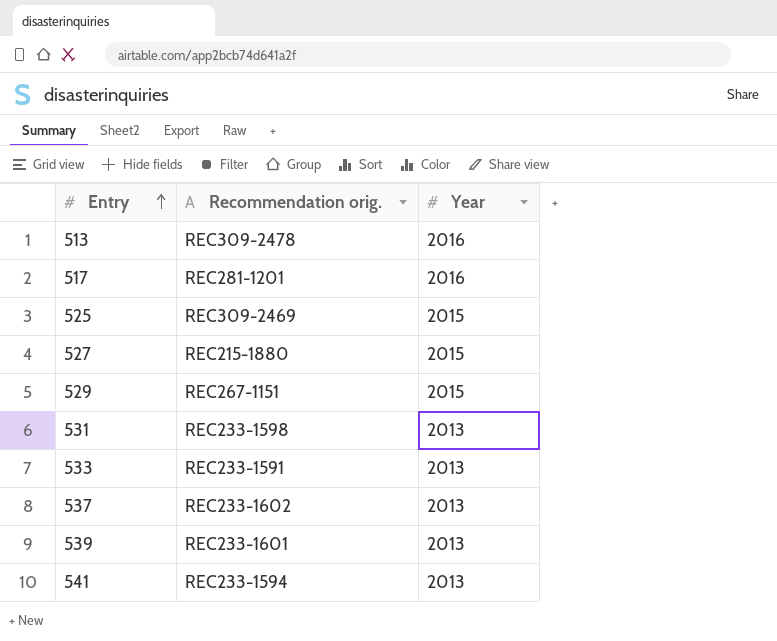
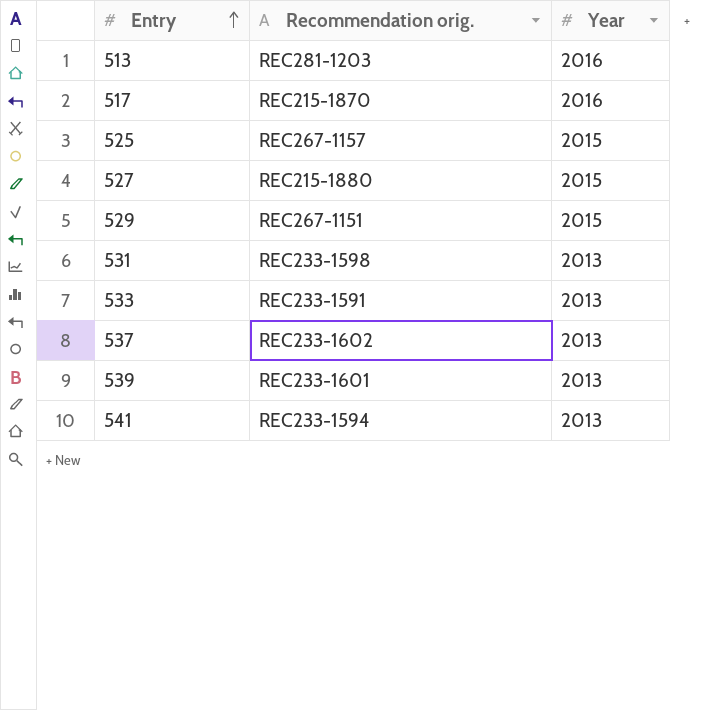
513 | Recommendation orig.: REC309-2478 -> REC281-1203
517 | Recommendation orig.: REC281-1201 -> REC215-1870
525 | Recommendation orig.: REC309-2469 -> REC267-1157

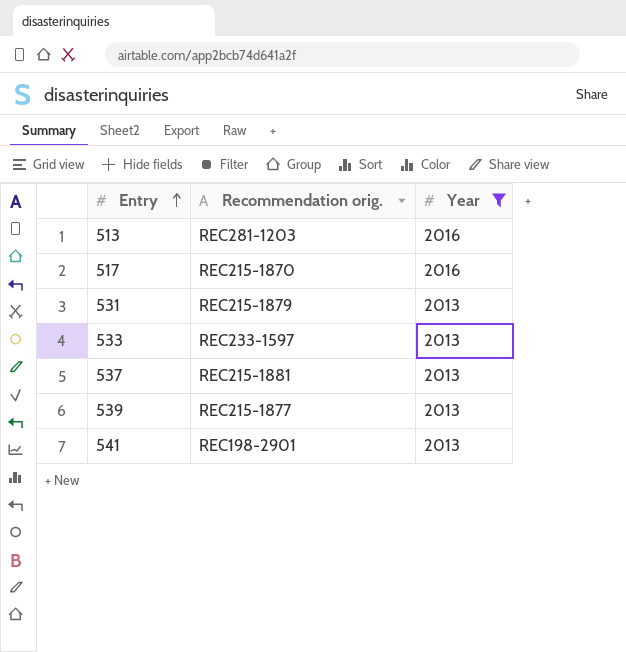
filter: none -> Year != 2015
531 | Recommendation orig.: REC233-1598 -> REC215-1879
533 | Recommendation orig.: REC233-1591 -> REC233-1597
537 | Recommendation orig.: REC233-1602 -> REC215-1881
539 | Recommendation orig.: REC233-1601 -> REC215-1877
541 | Recommendation orig.: REC233-1594 -> REC198-2901

